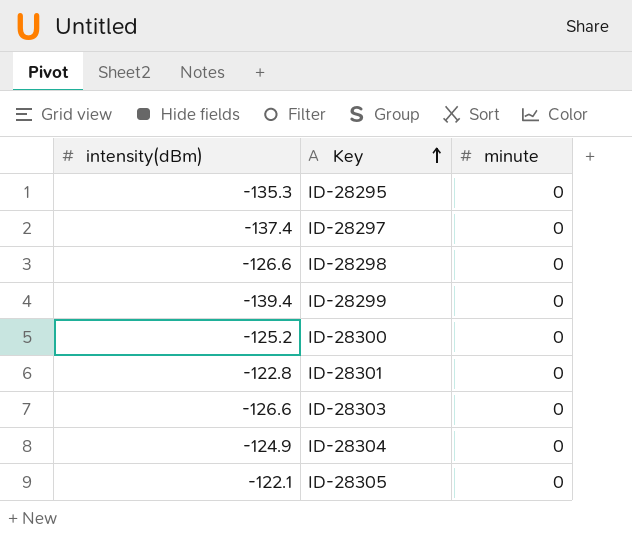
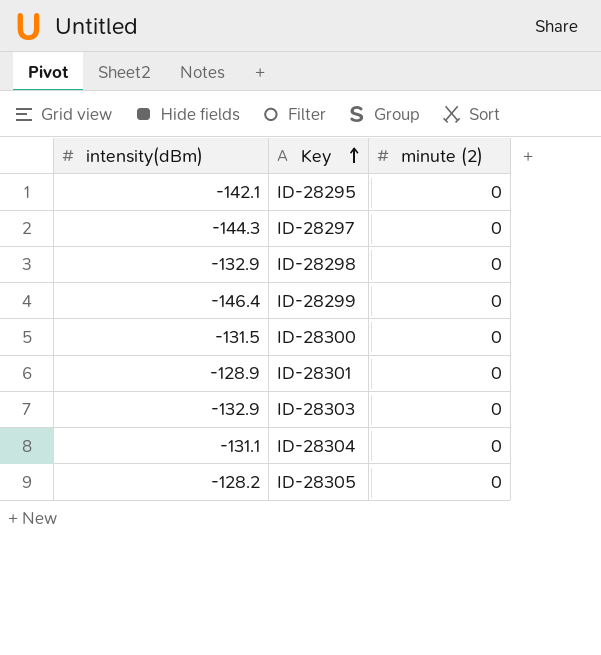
column name: minute -> minute (2)
ID-28295 | intensity(dBm): -135.3 -> -142.1
ID-28297 | intensity(dBm): -137.4 -> -144.3
ID-28298 | intensity(dBm): -126.6 -> -132.9
ID-28299 | intensity(dBm): -139.4 -> -146.4
ID-28300 | intensity(dBm): -125.2 -> -131.5
ID-28301 | intensity(dBm): -122.8 -> -128.9
ID-28303 | intensity(dBm): -126.6 -> -132.9
ID-28304 | intensity(dBm): -124.9 -> -131.1
ID-28305 | intensity(dBm): -122.1 -> -128.2

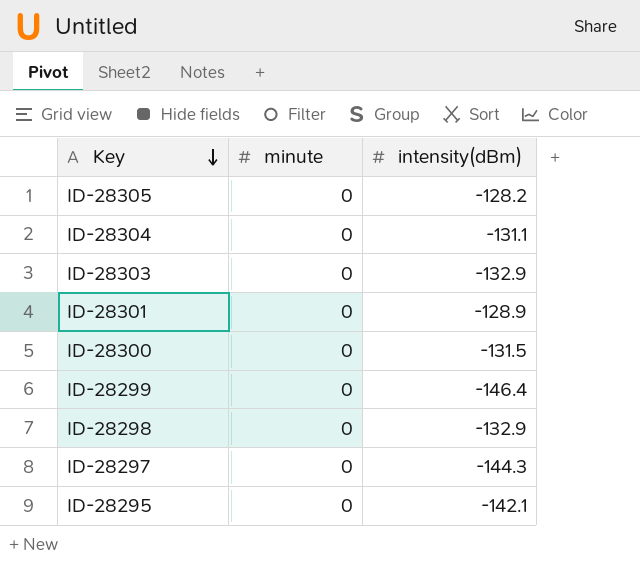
row order: Key ascending -> Key descending
column name: minute (2) -> minute
column intensity(dBm) | position: 1 -> 3

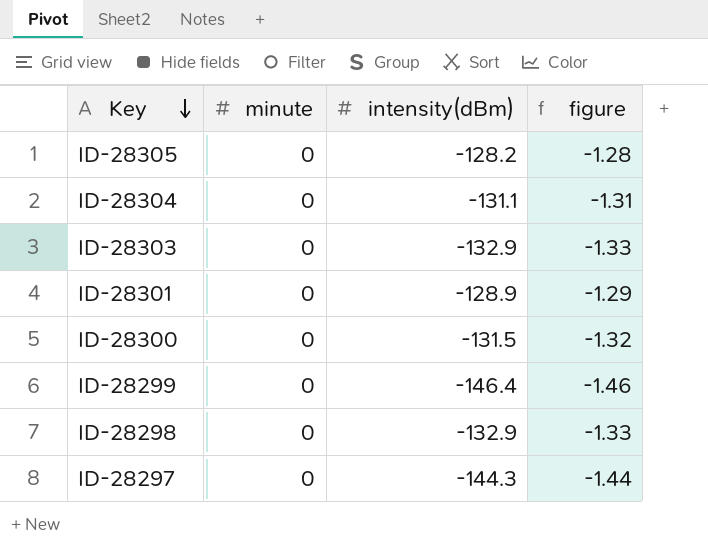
column figure | formula: none -> [intensity(dBm)] * 0.01
row ID-28295: 0 | -142.1 -> none

